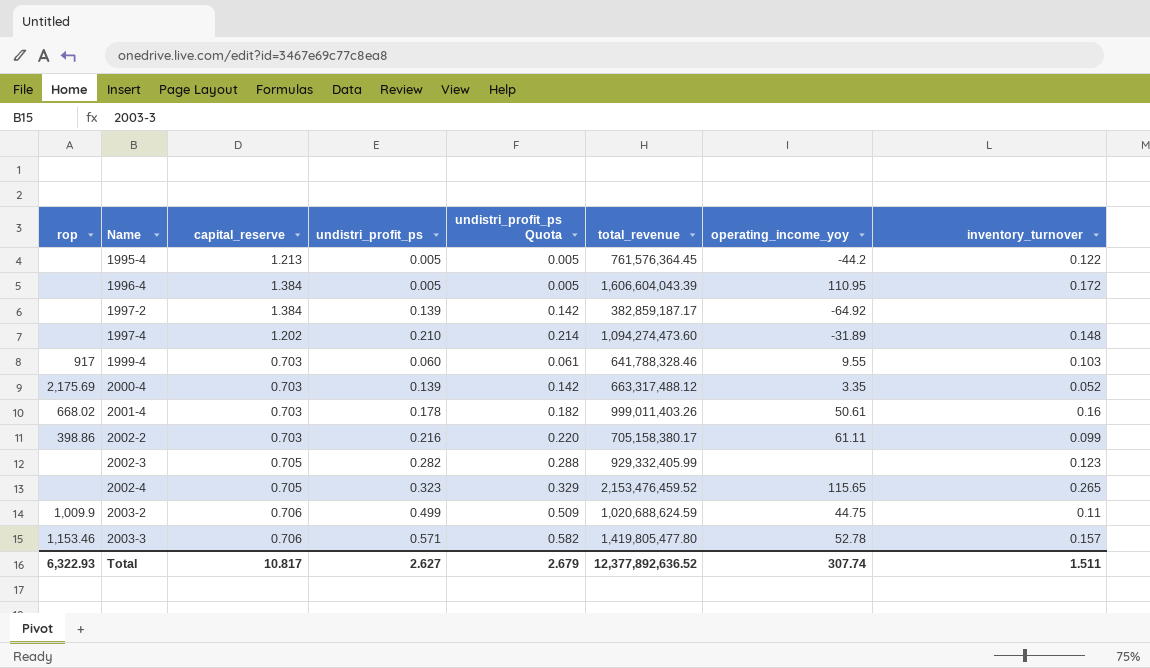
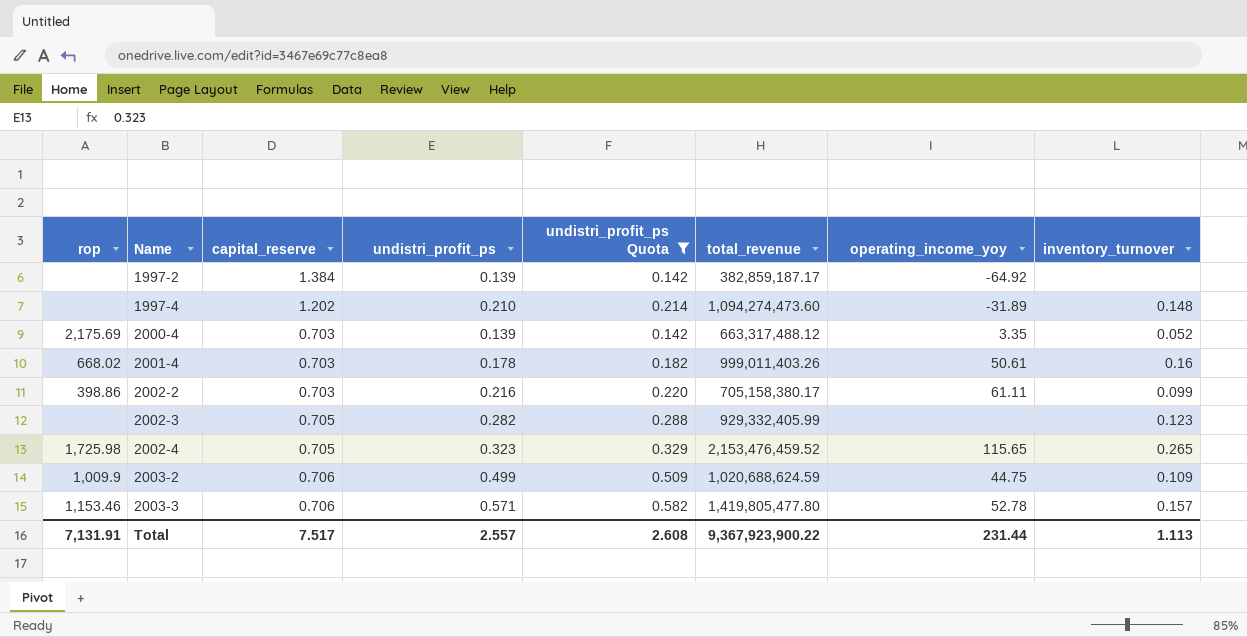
filter: none -> undistri_profit_ps Quota >= 0.142
2002-4 | rop: none -> 1,725.98
2003-2 | inventory_turnover: 0.11 -> 0.109
Total | rop: 6,322.93 -> 7,131.91
Total | capital_reserve: 10.817 -> 7.517
Total | undistri_profit_ps: 2.627 -> 2.557
Total | undistri_profit_ps Quota: 2.679 -> 2.608
Total | total_revenue: 12,377,892,636.52 -> 9,367,923,900.22
Total | operating_income_yoy: 307.74 -> 231.44
Total | inventory_turnover: 1.511 -> 1.113

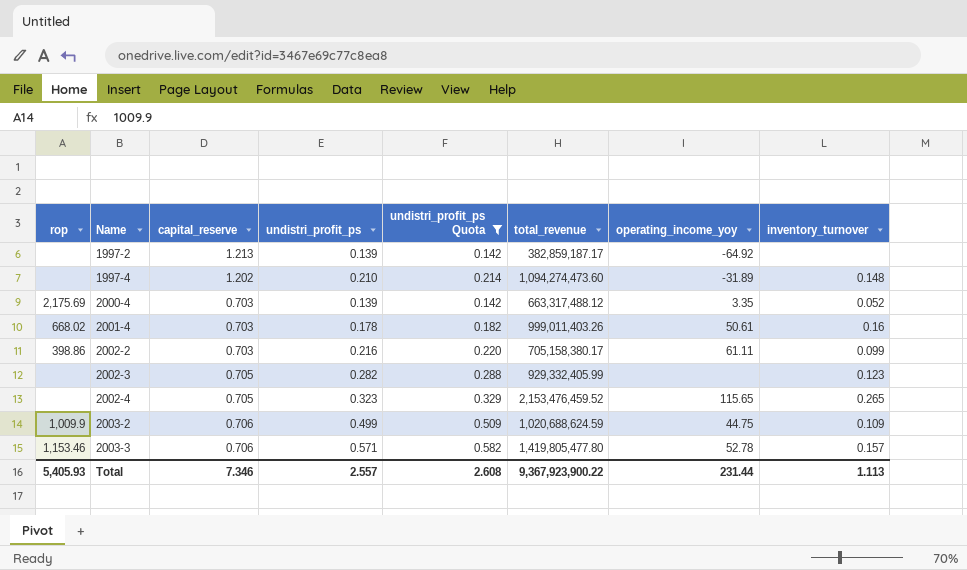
1997-2 | capital_reserve: 1.384 -> 1.213
2002-4 | rop: 1,725.98 -> none
Total | rop: 7,131.91 -> 5,405.93
Total | capital_reserve: 7.517 -> 7.346

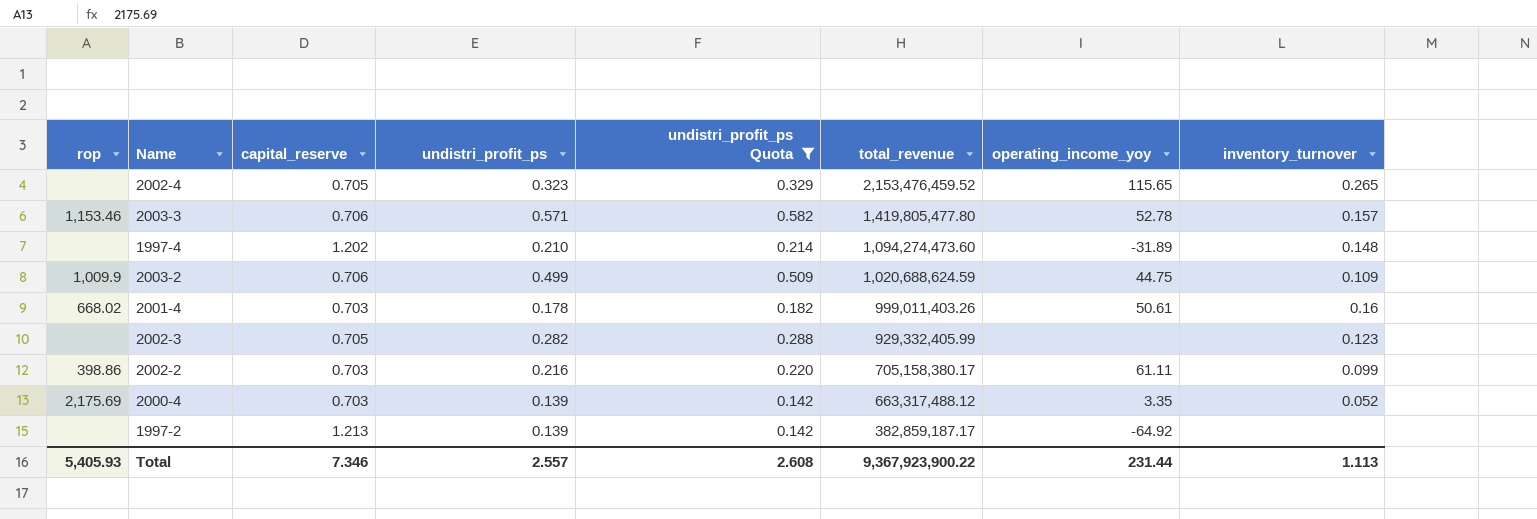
row order: Name ascending -> total_revenue descending

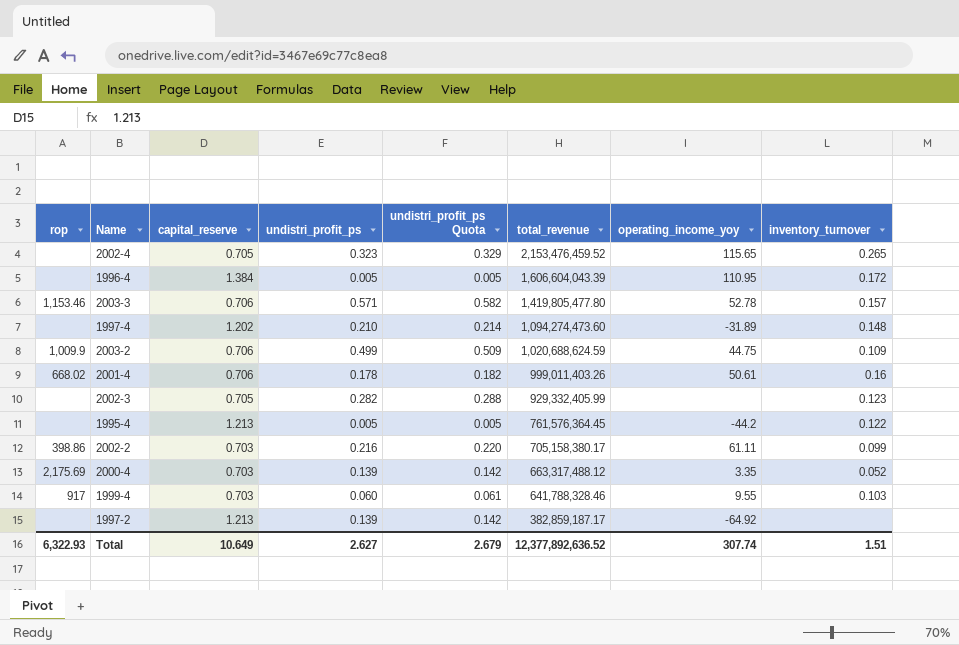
filter: undistri_profit_ps Quota >= 0.142 -> none
2001-4 | capital_reserve: 0.703 -> 0.706
Total | rop: 5,405.93 -> 6,322.93
Total | capital_reserve: 7.346 -> 10.649
Total | undistri_profit_ps: 2.557 -> 2.627
Total | undistri_profit_ps Quota: 2.608 -> 2.679
Total | total_revenue: 9,367,923,900.22 -> 12,377,892,636.52
Total | operating_income_yoy: 231.44 -> 307.74
Total | inventory_turnover: 1.113 -> 1.51

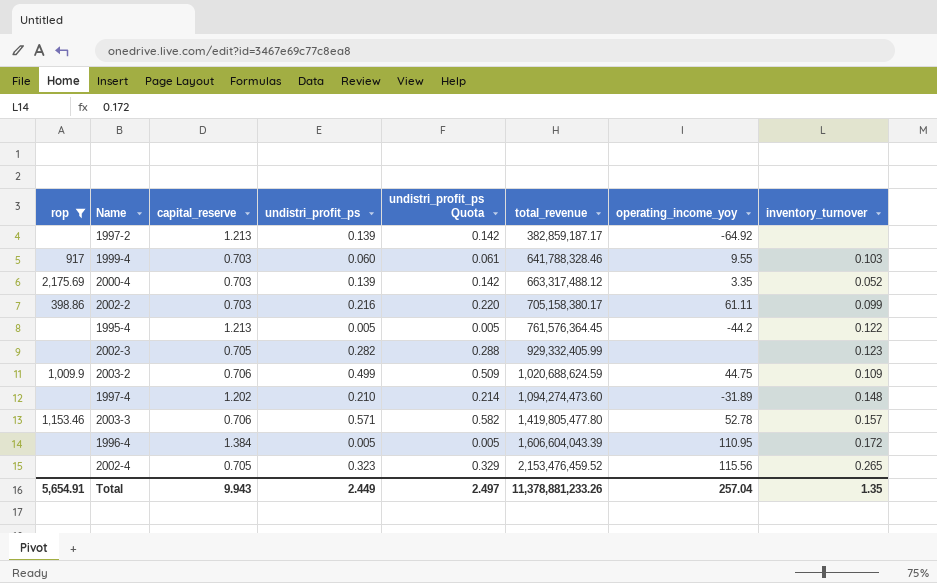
filter: none -> rop != 668.02
row order: total_revenue descending -> total_revenue ascending
2002-4 | operating_income_yoy: 115.65 -> 115.56
Total | rop: 6,322.93 -> 5,654.91
Total | capital_reserve: 10.649 -> 9.943
Total | undistri_profit_ps: 2.627 -> 2.449
Total | undistri_profit_ps Quota: 2.679 -> 2.497
Total | total_revenue: 12,377,892,636.52 -> 11,378,881,233.26
Total | operating_income_yoy: 307.74 -> 257.04
Total | inventory_turnover: 1.51 -> 1.35

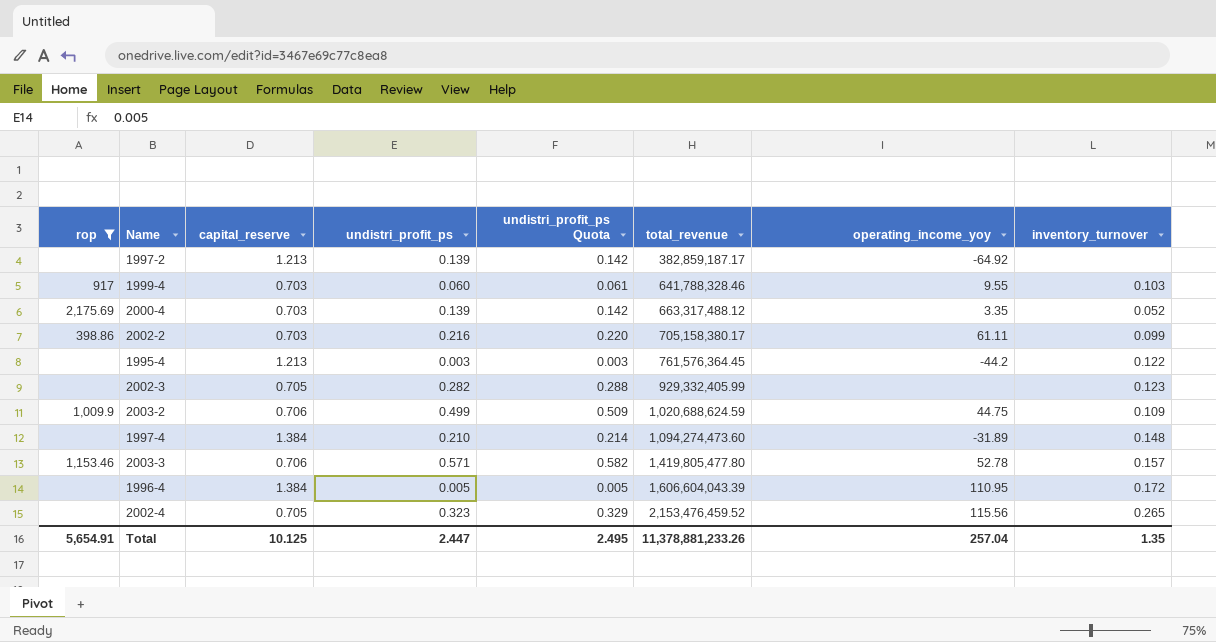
1995-4 | undistri_profit_ps: 0.005 -> 0.003
1995-4 | undistri_profit_ps Quota: 0.005 -> 0.003
1997-4 | capital_reserve: 1.202 -> 1.384
Total | capital_reserve: 9.943 -> 10.125
Total | undistri_profit_ps: 2.449 -> 2.447
Total | undistri_profit_ps Quota: 2.497 -> 2.495

